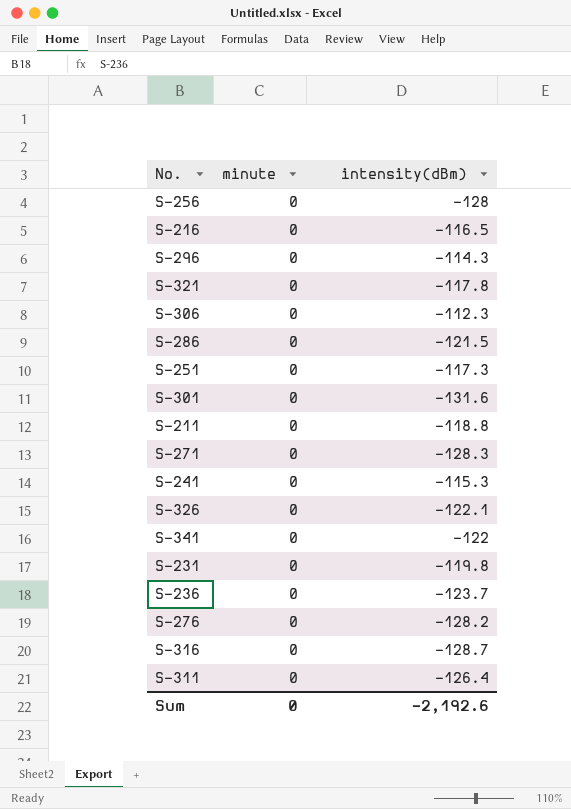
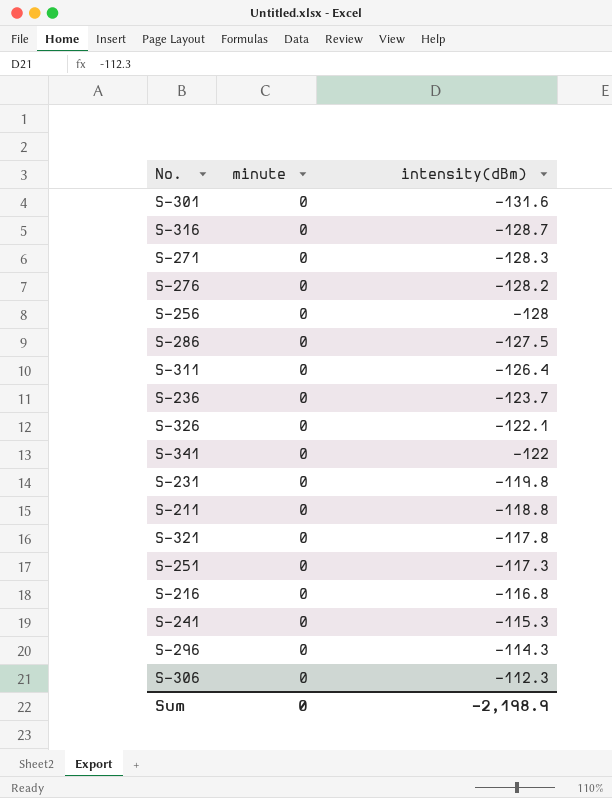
row order: none -> intensity(dBm) ascending
S-286 | intensity(dBm): -121.5 -> -127.5
S-216 | intensity(dBm): -116.5 -> -116.8
Sum | intensity(dBm): -2,192.6 -> -2,198.9

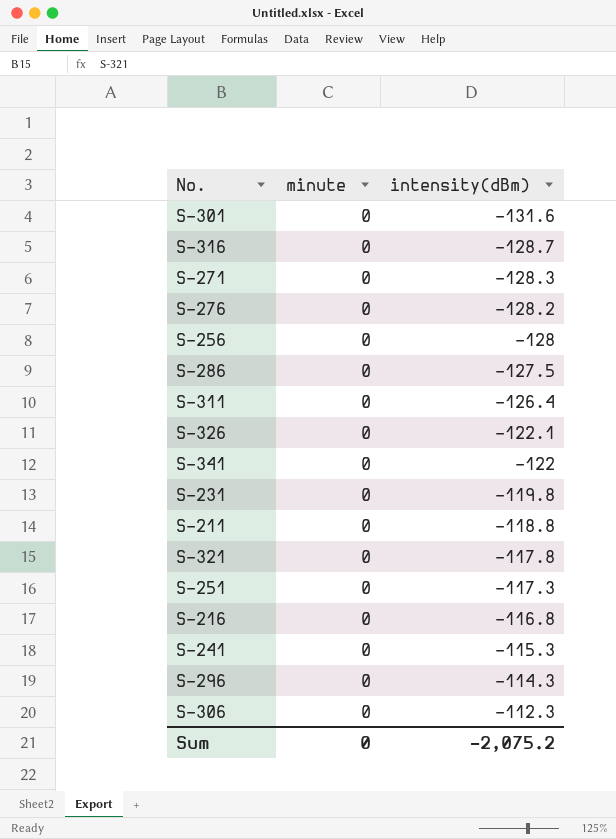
row S-236: 0 | -123.7 -> none
Sum | intensity(dBm): -2,198.9 -> -2,075.2

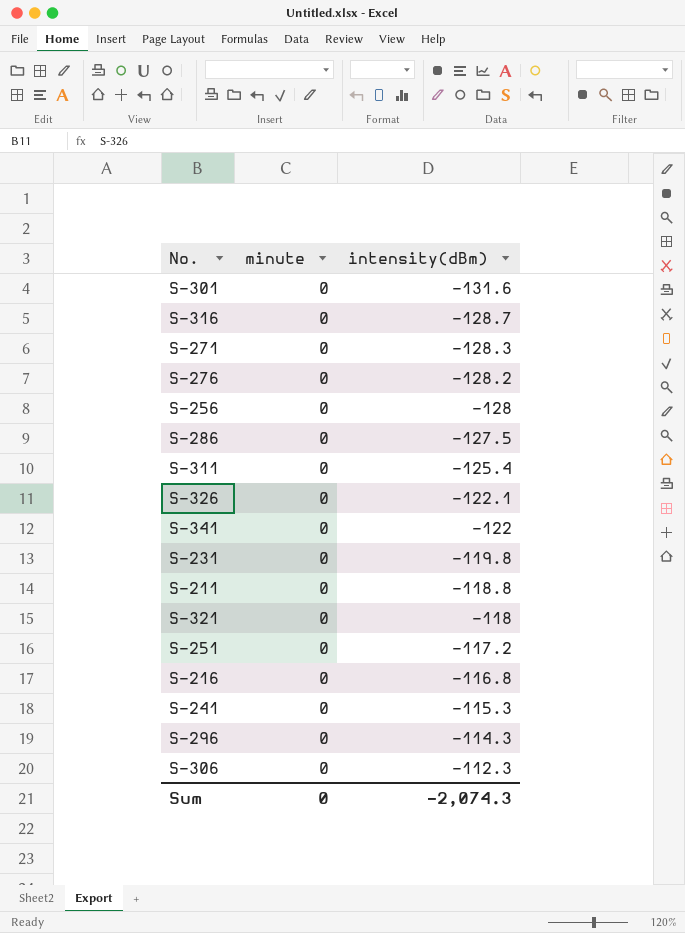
S-311 | intensity(dBm): -126.4 -> -125.4
S-321 | intensity(dBm): -117.8 -> -118
S-251 | intensity(dBm): -117.3 -> -117.2
Sum | intensity(dBm): -2,075.2 -> -2,074.3

